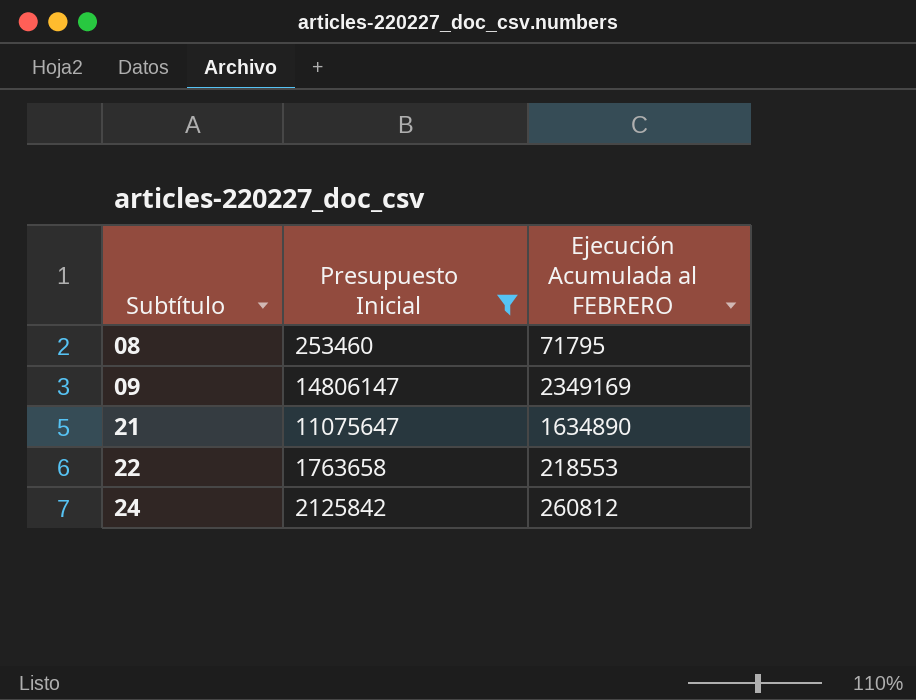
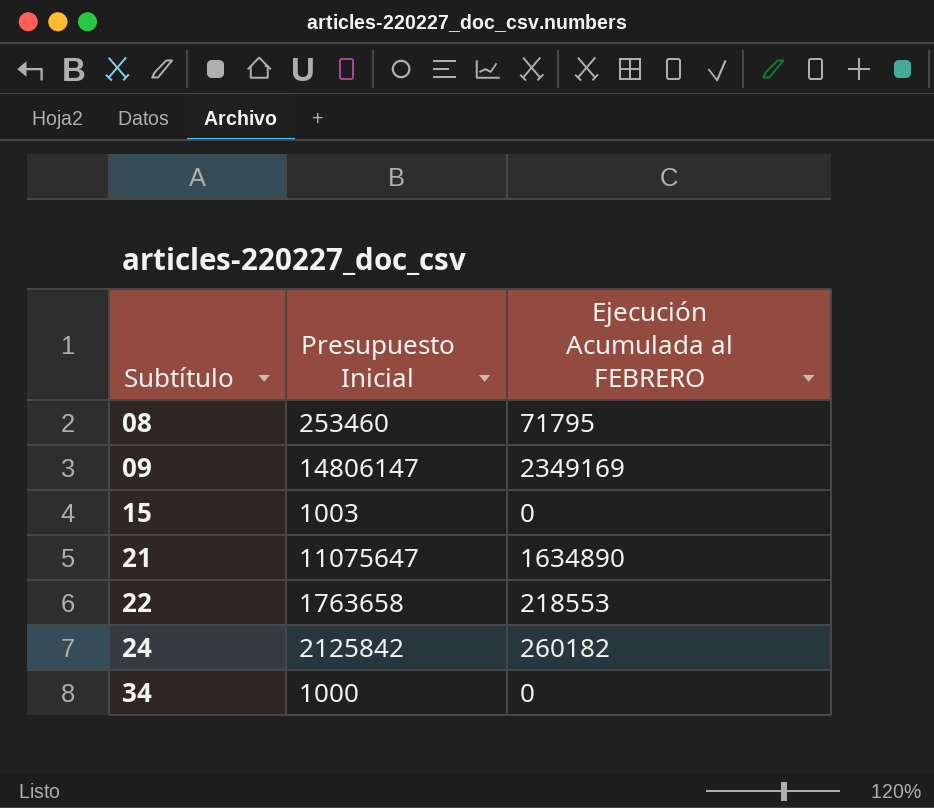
filter: Presupuesto Inicial >= 253460 -> none
24 | Ejecución Acumulada al FEBRERO: 260812 -> 260182

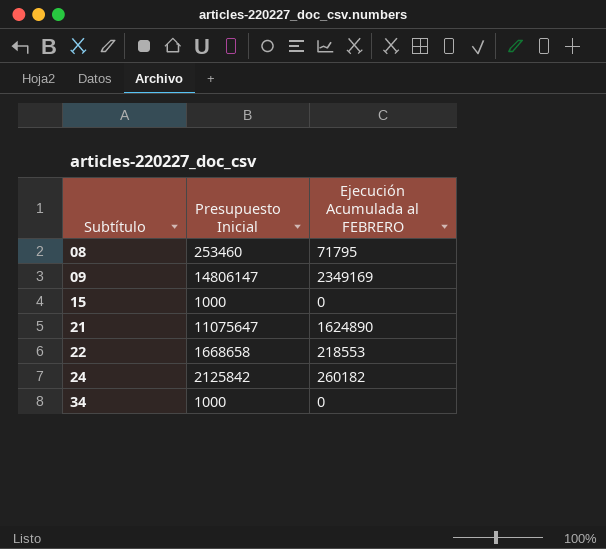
15 | Presupuesto Inicial: 1003 -> 1000
21 | Ejecución Acumulada al FEBRERO: 1634890 -> 1624890
22 | Presupuesto Inicial: 1763658 -> 1668658

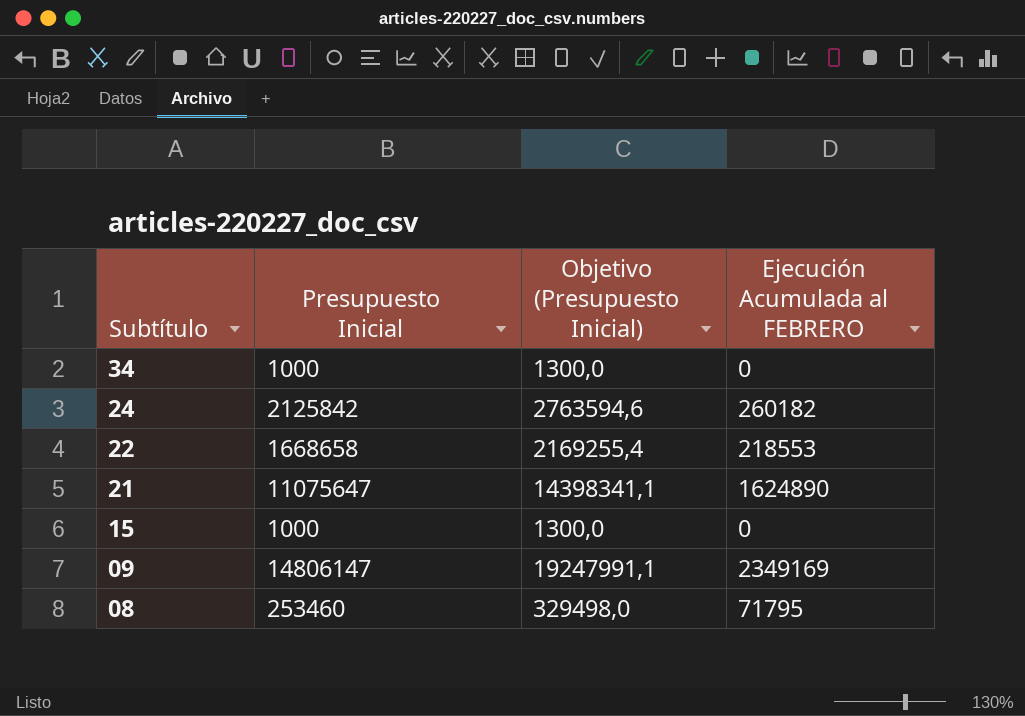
row order: Subtítulo ascending -> Subtítulo descending
column Objetivo (Presupuesto Inicial) | formula: none -> [Presupuesto Inicial] * 1,3

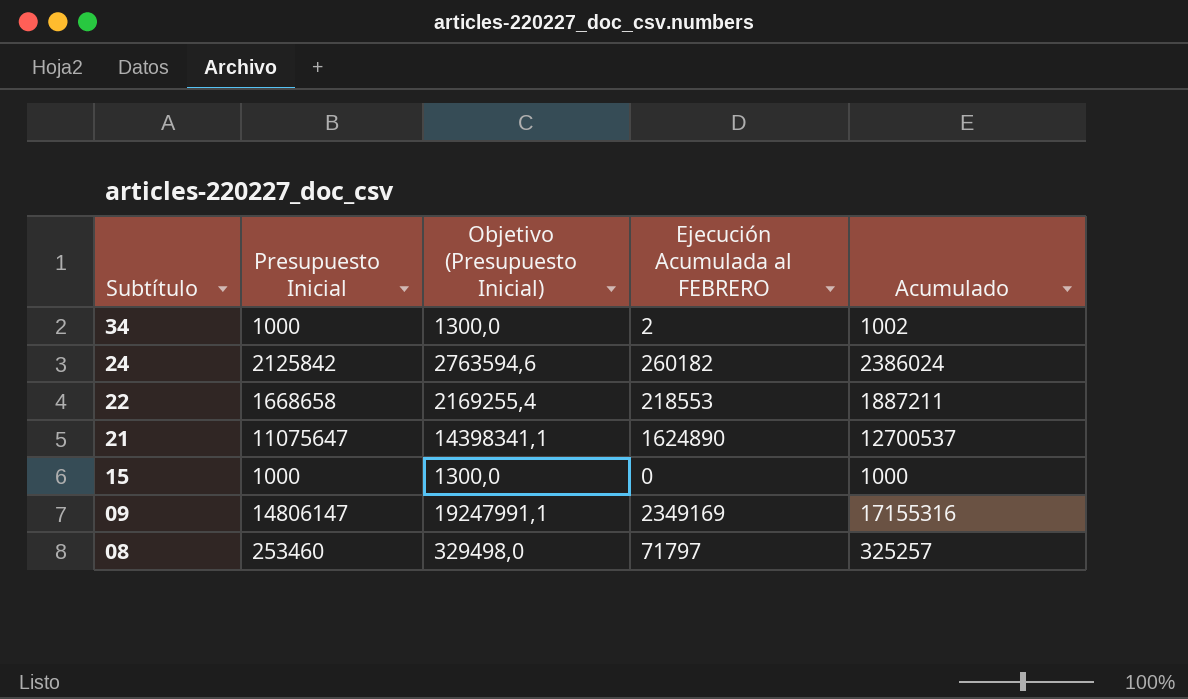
column Acumulado | formula: none -> [Presupuesto Inicial] + [Ejecución Acumulada al FEBRERO]
34 | Ejecución Acumulada al FEBRERO: 0 -> 2
08 | Ejecución Acumulada al FEBRERO: 71795 -> 71797

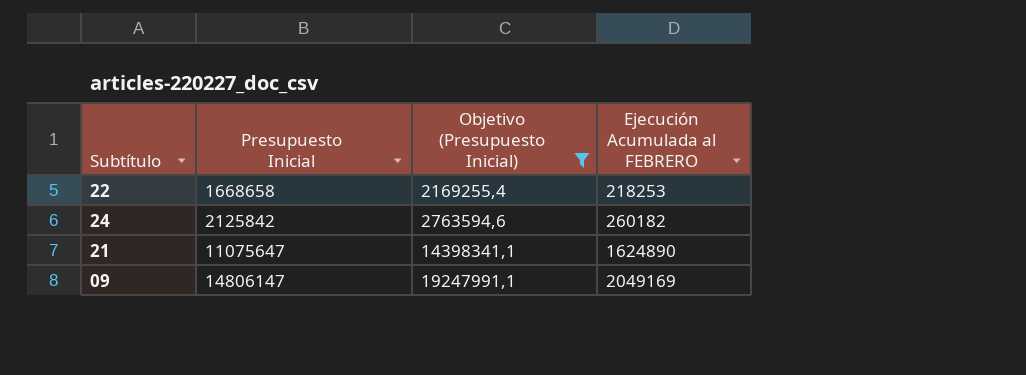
filter: none -> Objetivo (Presupuesto Inicial) >= 2169255,4
row order: Subtítulo descending -> Presupuesto Inicial ascending
column Acumulado | formula: [Presupuesto Inicial] + [Ejecución Acumulada al FEBRERO] -> none
22 | Ejecución Acumulada al FEBRERO: 218553 -> 218253
09 | Ejecución Acumulada al FEBRERO: 2349169 -> 2049169

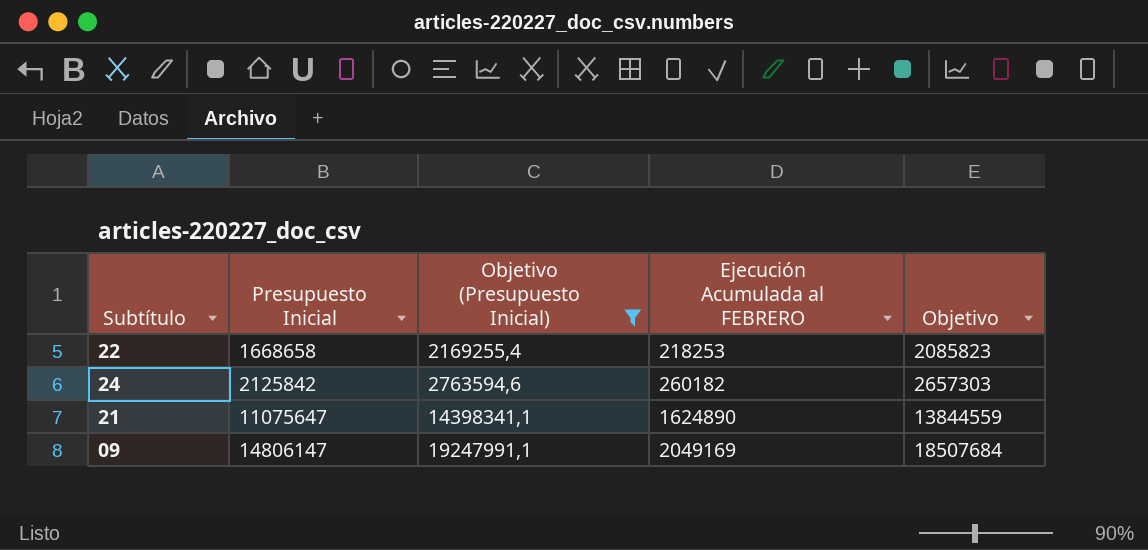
column Objetivo | formula: none -> [Presupuesto Inicial] * 1,25

